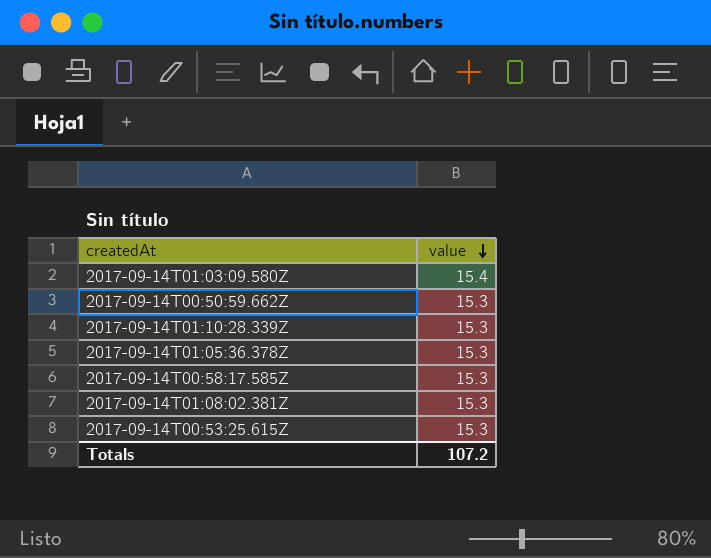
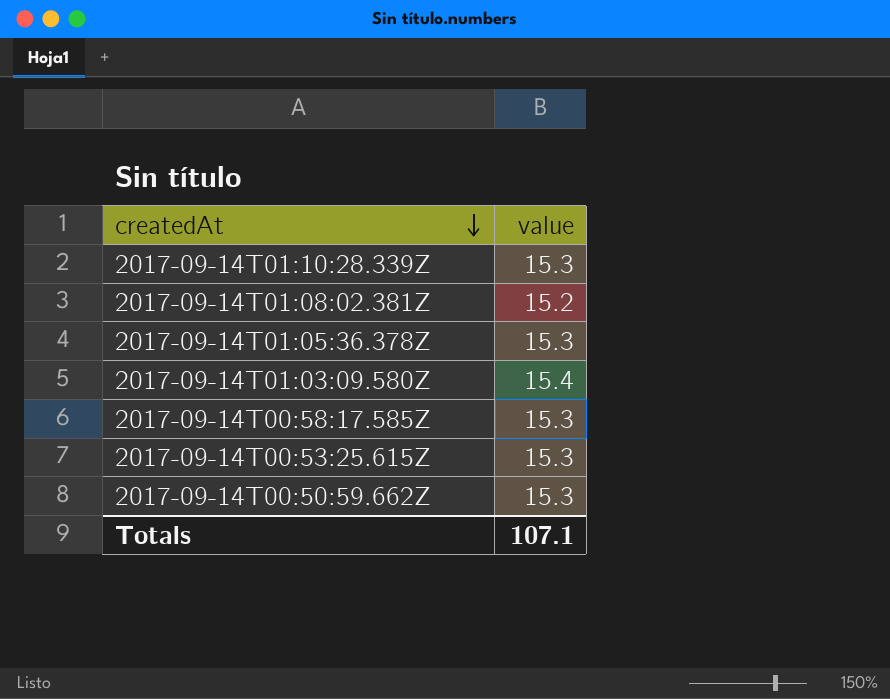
row order: value descending -> createdAt descending
2017-09-14T01:08:02.381Z | value: 15.3 -> 15.2
Totals | value: 107.2 -> 107.1

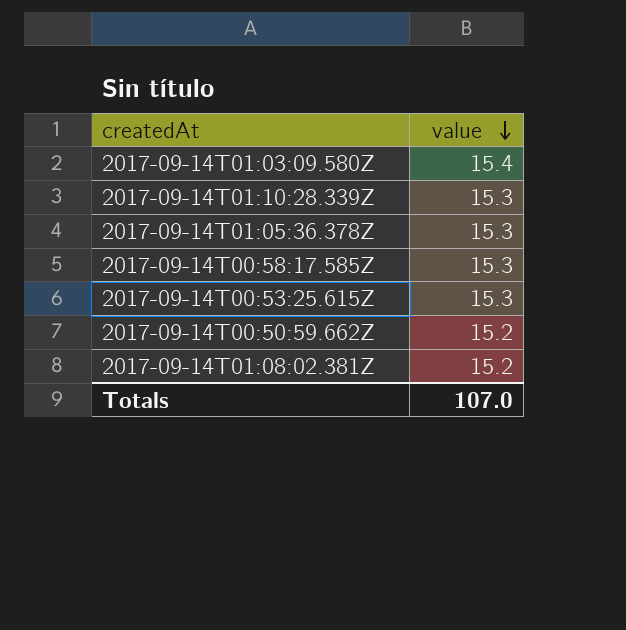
row order: createdAt descending -> value descending
2017-09-14T00:50:59.662Z | value: 15.3 -> 15.2
Totals | value: 107.1 -> 107.0

